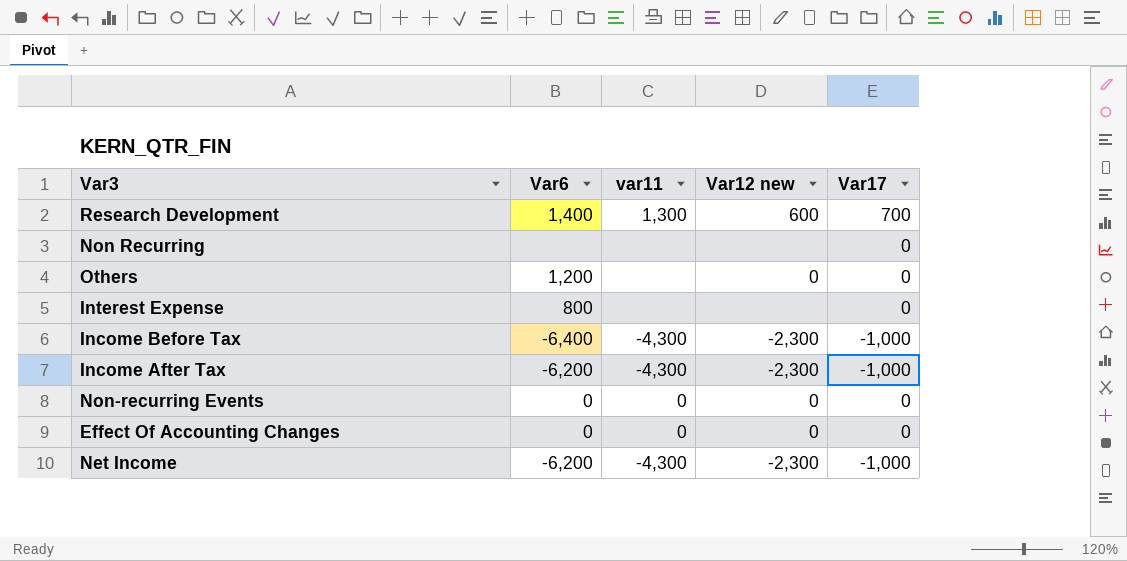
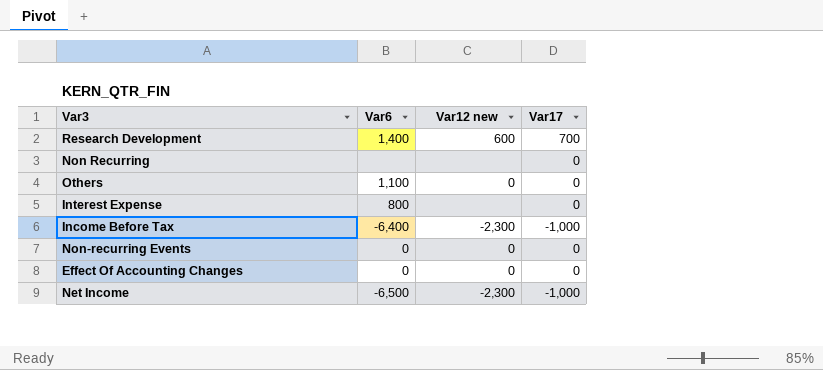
column var11 | position: 3 -> none
row Income After Tax: -6,200 | -4,300 | -2,300 | -1,000 -> none
Others | Var6: 1,200 -> 1,100
Net Income | Var6: -6,200 -> -6,500

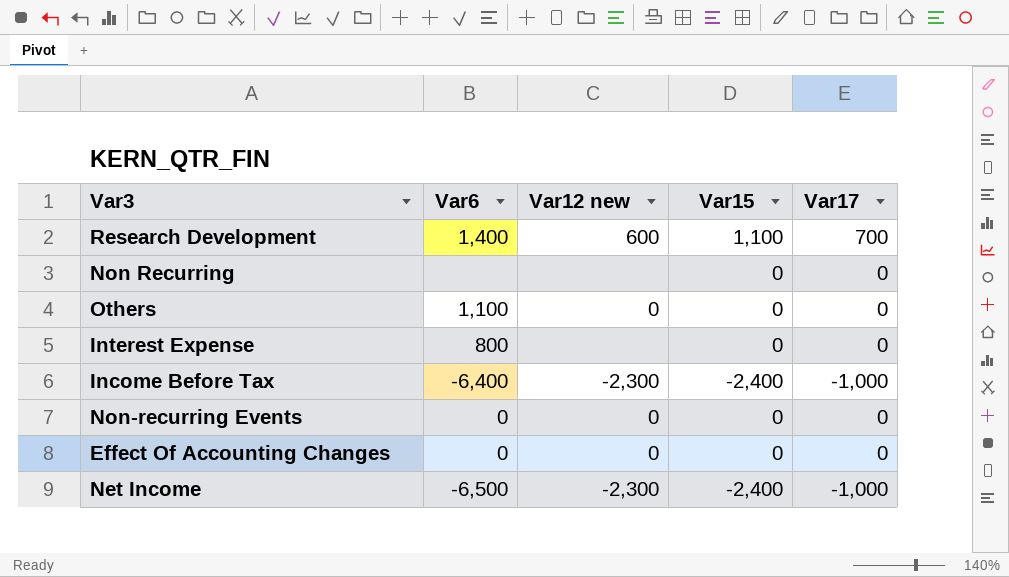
column Var15 | position: none -> 4

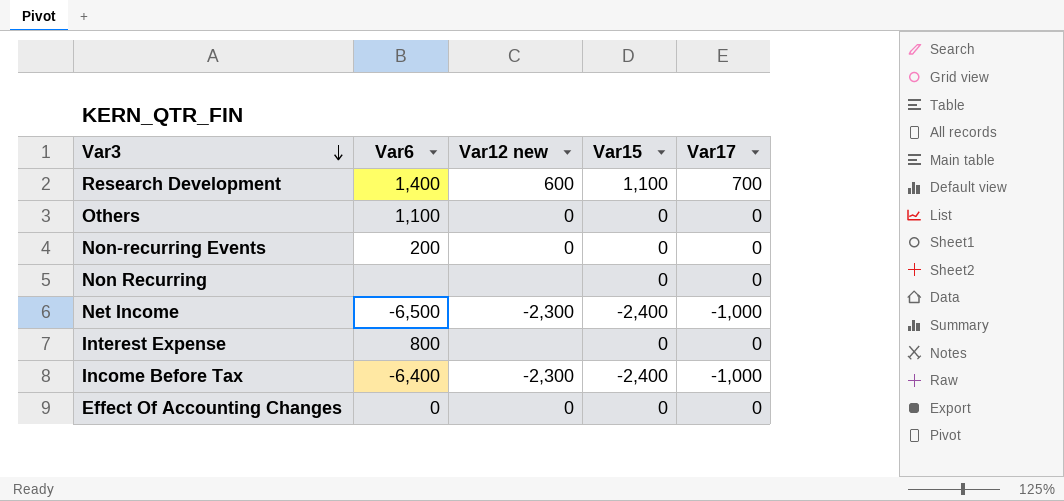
row order: none -> Var3 descending
Non-recurring Events | Var6: 0 -> 200

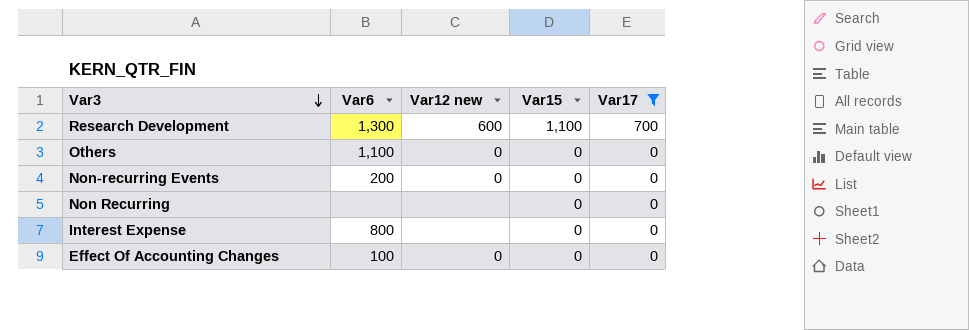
filter: none -> Var17 != -1,000
Research Development | Var6: 1,400 -> 1,300
Effect Of Accounting Changes | Var6: 0 -> 100

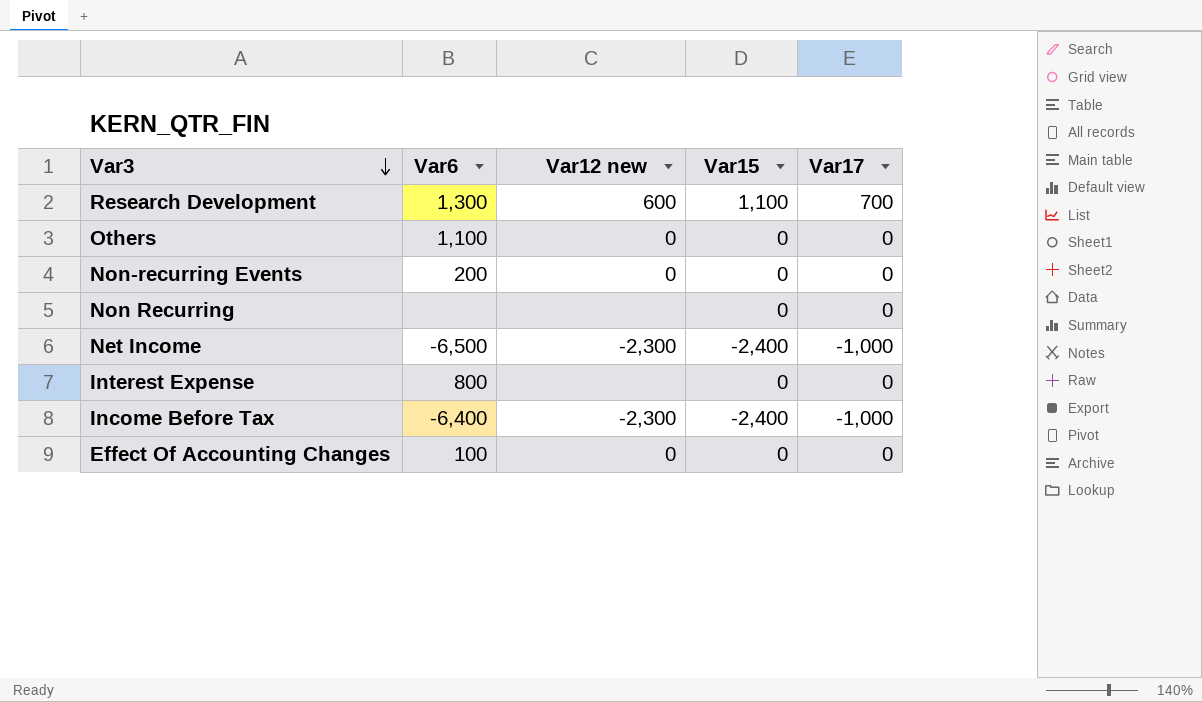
filter: Var17 != -1,000 -> none

